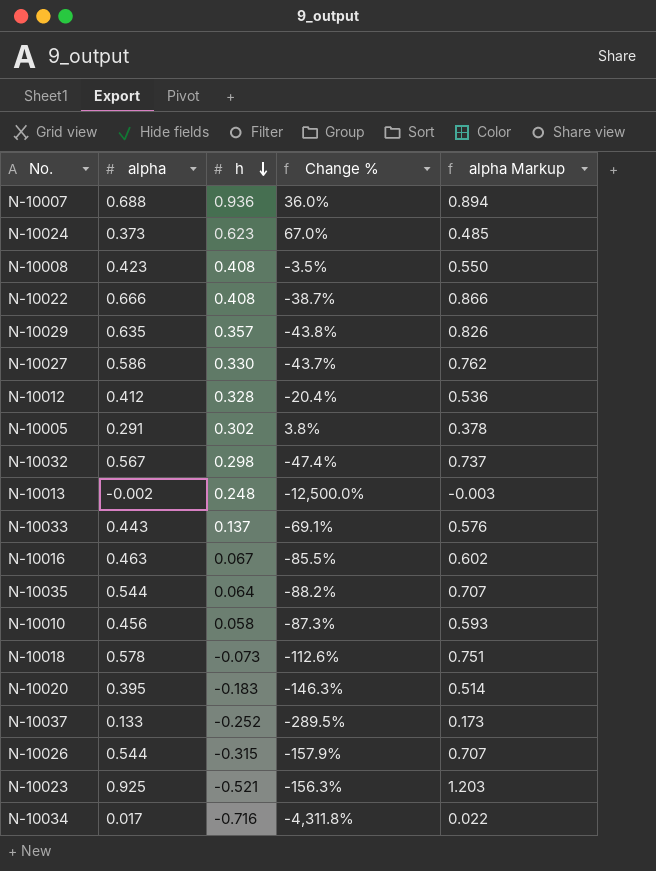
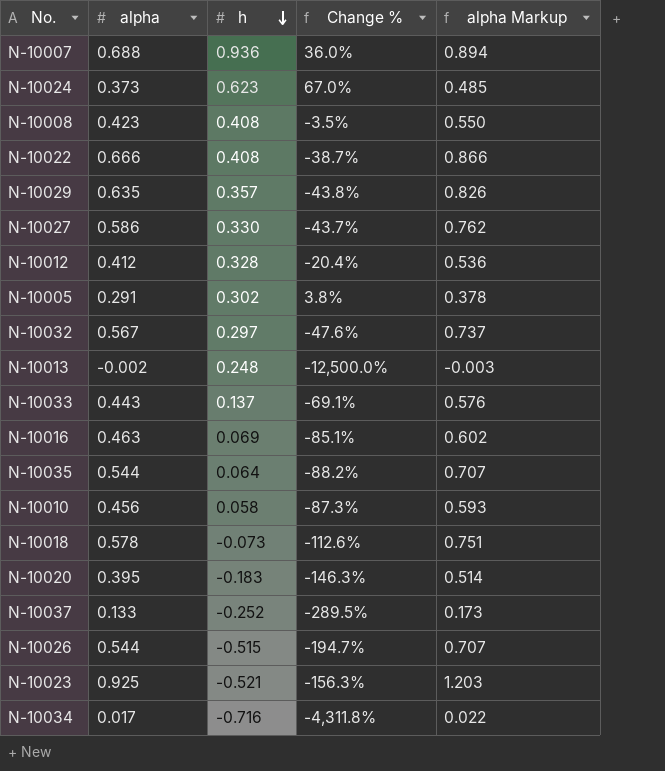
N-10032 | h: 0.298 -> 0.297
N-10032 | Change %: -47.4% -> -47.6%
N-10016 | h: 0.067 -> 0.069
N-10016 | Change %: -85.5% -> -85.1%
N-10026 | h: -0.315 -> -0.515
N-10026 | Change %: -157.9% -> -194.7%

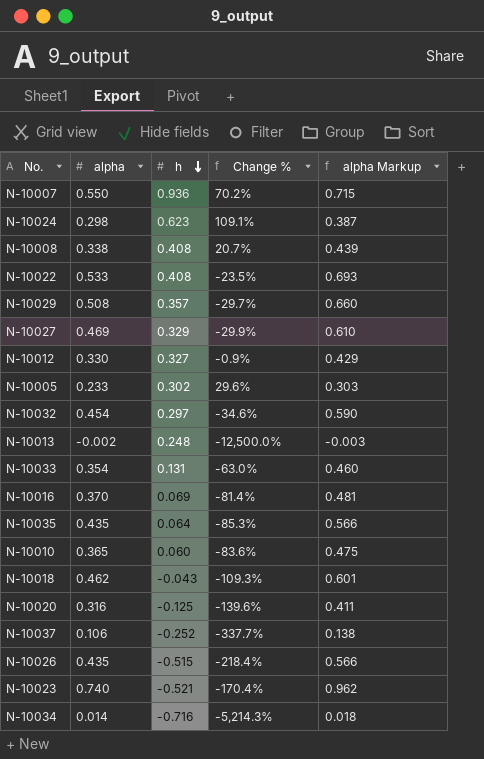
N-10007 | alpha: 0.688 -> 0.550
N-10007 | Change %: 36.0% -> 70.2%
N-10007 | alpha Markup: 0.894 -> 0.715
N-10024 | alpha: 0.373 -> 0.298
N-10024 | Change %: 67.0% -> 109.1%
N-10024 | alpha Markup: 0.485 -> 0.387
N-10008 | alpha: 0.423 -> 0.338
N-10008 | Change %: -3.5% -> 20.7%
N-10008 | alpha Markup: 0.550 -> 0.439
N-10022 | alpha: 0.666 -> 0.533
N-10022 | Change %: -38.7% -> -23.5%
N-10022 | alpha Markup: 0.866 -> 0.693
N-10029 | alpha: 0.635 -> 0.508
N-10029 | Change %: -43.8% -> -29.7%
N-10029 | alpha Markup: 0.826 -> 0.660
N-10027 | alpha: 0.586 -> 0.469
N-10027 | h: 0.330 -> 0.329
N-10027 | Change %: -43.7% -> -29.9%
N-10027 | alpha Markup: 0.762 -> 0.610
N-10012 | alpha: 0.412 -> 0.330
N-10012 | h: 0.328 -> 0.327
N-10012 | Change %: -20.4% -> -0.9%
N-10012 | alpha Markup: 0.536 -> 0.429
N-10005 | alpha: 0.291 -> 0.233
N-10005 | Change %: 3.8% -> 29.6%
N-10005 | alpha Markup: 0.378 -> 0.303
N-10032 | alpha: 0.567 -> 0.454
N-10032 | Change %: -47.6% -> -34.6%
N-10032 | alpha Markup: 0.737 -> 0.590
N-10033 | alpha: 0.443 -> 0.354
N-10033 | h: 0.137 -> 0.131
N-10033 | Change %: -69.1% -> -63.0%
N-10033 | alpha Markup: 0.576 -> 0.460
N-10016 | alpha: 0.463 -> 0.370
N-10016 | Change %: -85.1% -> -81.4%
N-10016 | alpha Markup: 0.602 -> 0.481
N-10035 | alpha: 0.544 -> 0.435
N-10035 | Change %: -88.2% -> -85.3%
N-10035 | alpha Markup: 0.707 -> 0.566
N-10010 | alpha: 0.456 -> 0.365
N-10010 | h: 0.058 -> 0.060
N-10010 | Change %: -87.3% -> -83.6%
N-10010 | alpha Markup: 0.593 -> 0.475
N-10018 | alpha: 0.578 -> 0.462
N-10018 | h: -0.073 -> -0.043
N-10018 | Change %: -112.6% -> -109.3%
N-10018 | alpha Markup: 0.751 -> 0.601
N-10020 | alpha: 0.395 -> 0.316
N-10020 | h: -0.183 -> -0.125
N-10020 | Change %: -146.3% -> -139.6%
N-10020 | alpha Markup: 0.514 -> 0.411
N-10037 | alpha: 0.133 -> 0.106
N-10037 | Change %: -289.5% -> -337.7%
N-10037 | alpha Markup: 0.173 -> 0.138
N-10026 | alpha: 0.544 -> 0.435
N-10026 | Change %: -194.7% -> -218.4%
N-10026 | alpha Markup: 0.707 -> 0.566
N-10023 | alpha: 0.925 -> 0.740
N-10023 | Change %: -156.3% -> -170.4%
N-10023 | alpha Markup: 1.203 -> 0.962
N-10034 | alpha: 0.017 -> 0.014
N-10034 | Change %: -4,311.8% -> -5,214.3%
N-10034 | alpha Markup: 0.022 -> 0.018

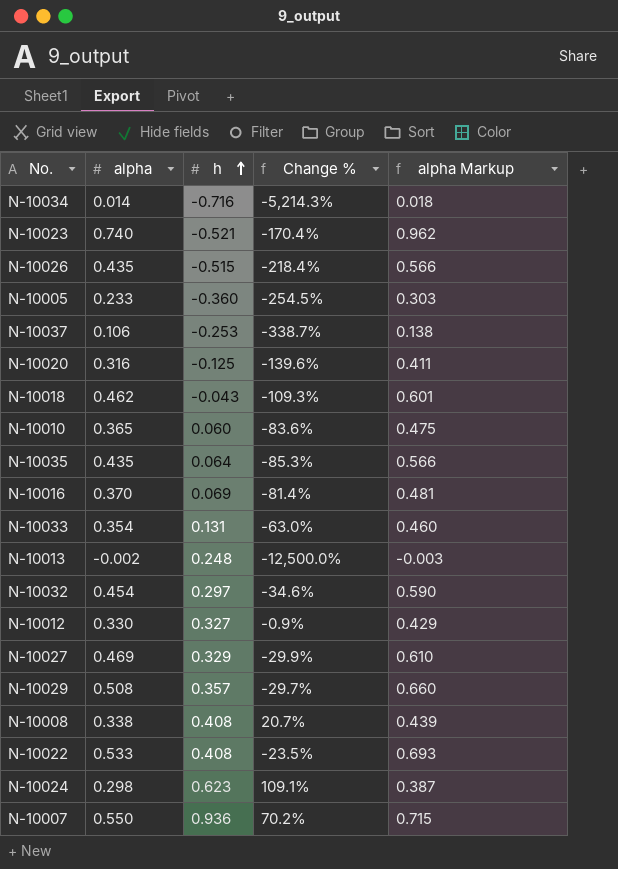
row order: h descending -> h ascending
N-10005 | h: 0.302 -> -0.360
N-10005 | Change %: 29.6% -> -254.5%
N-10037 | h: -0.252 -> -0.253
N-10037 | Change %: -337.7% -> -338.7%

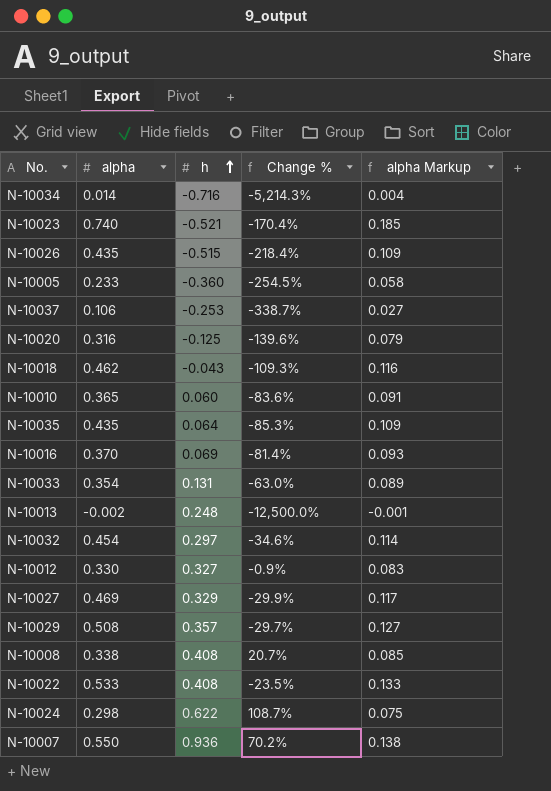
column alpha Markup | formula: [alpha] * 1.3 -> [alpha] * 0.25
N-10024 | h: 0.623 -> 0.622
N-10024 | Change %: 109.1% -> 108.7%

